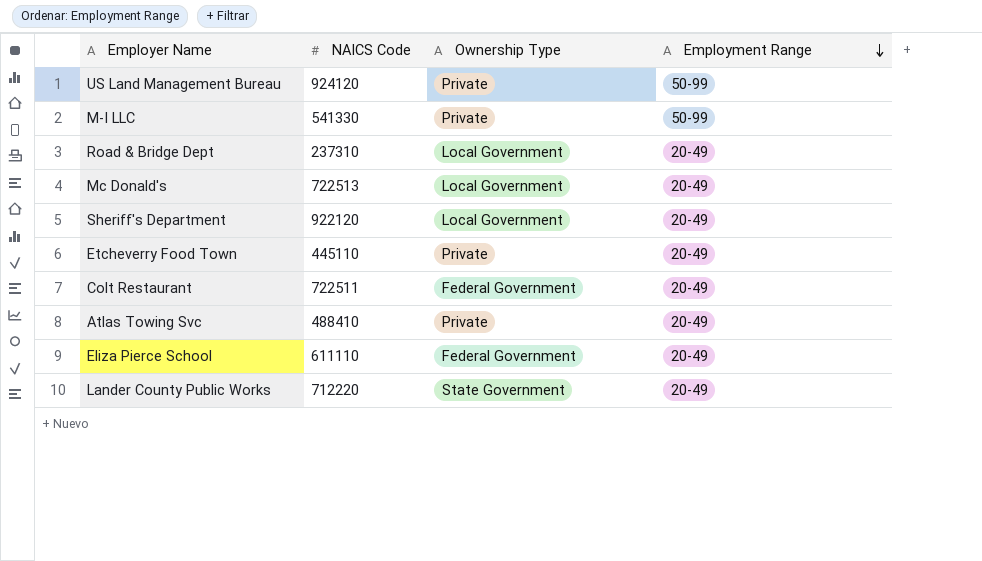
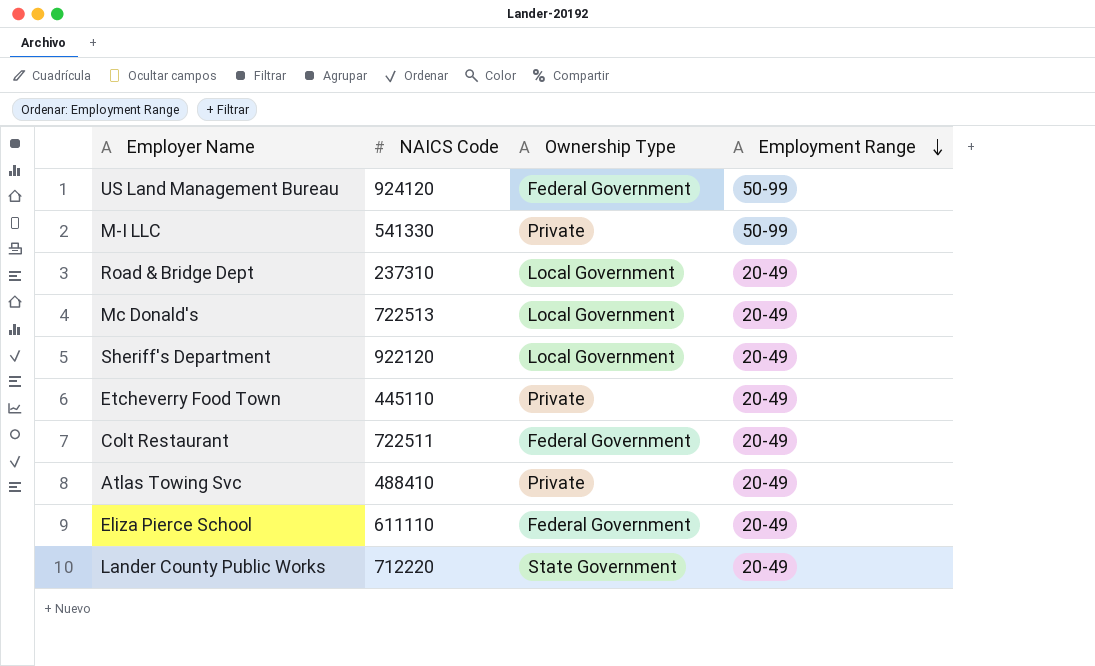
US Land Management Bureau | Ownership Type: Private -> Federal Government

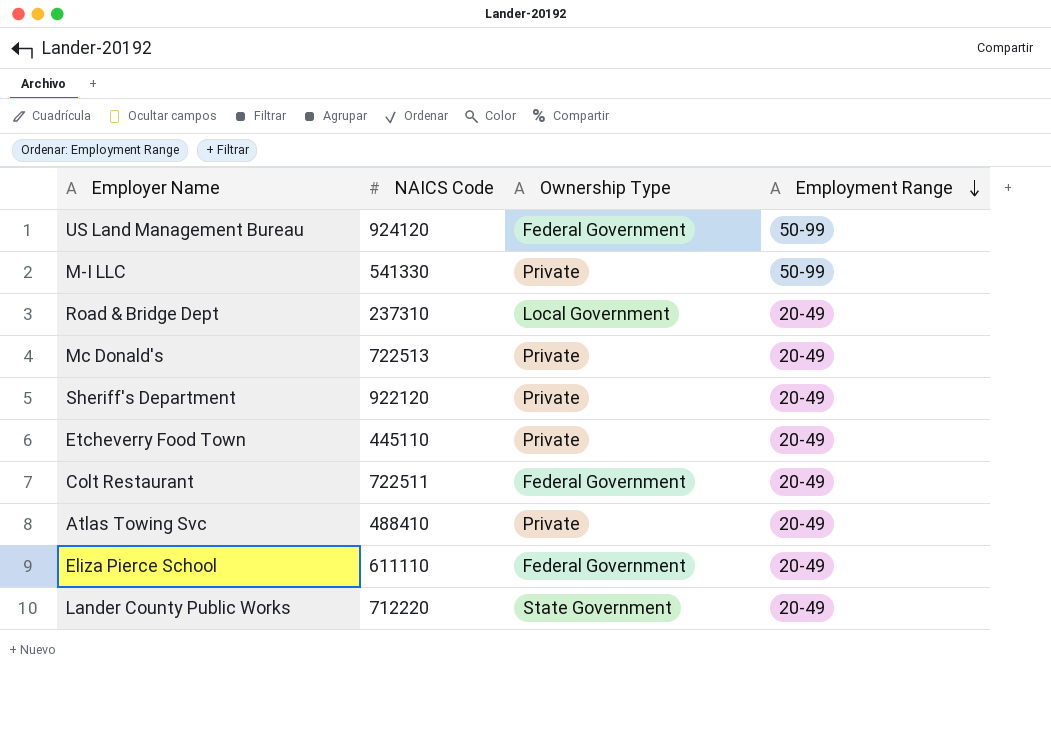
Mc Donald's | Ownership Type: Local Government -> Private
Sheriff's Department | Ownership Type: Local Government -> Private

